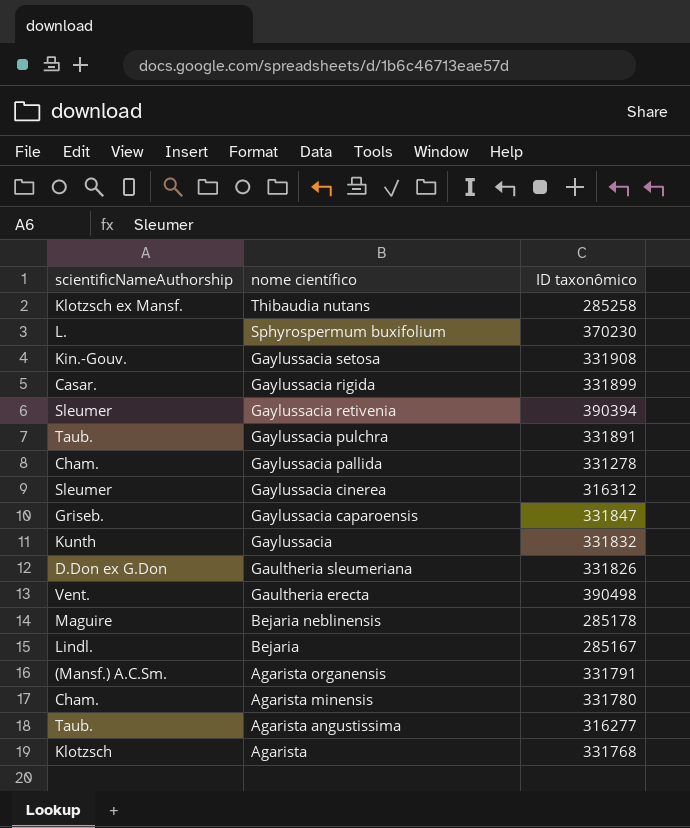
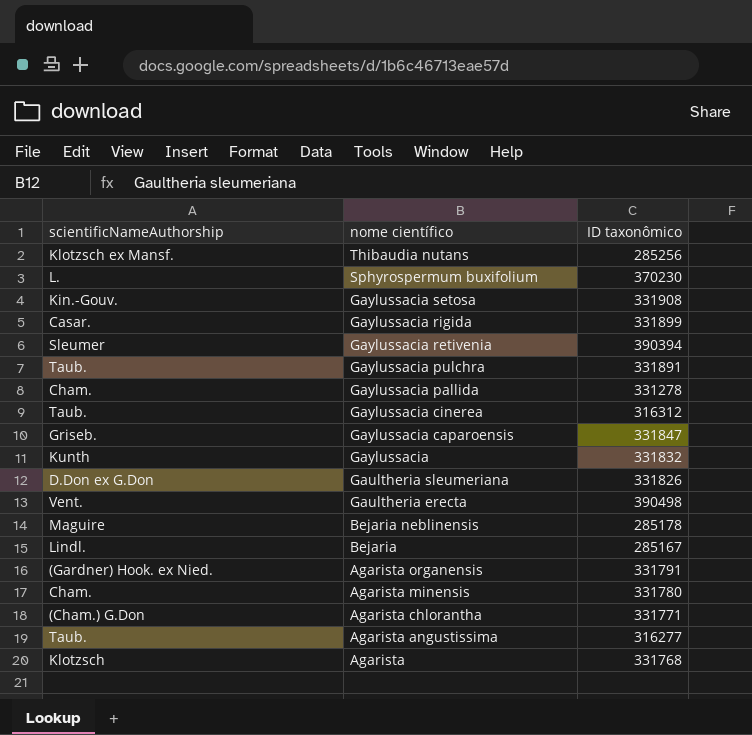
Thibaudia nutans | ID taxonômico: 285258 -> 285256
Gaylussacia cinerea | scientificNameAuthorship: Sleumer -> Taub.
Agarista organensis | scientificNameAuthorship: (Mansf.) A.C.Sm. -> (Gardner) Hook. ex Nied.
row Agarista chlorantha: none -> (Cham.) G.Don | 331771

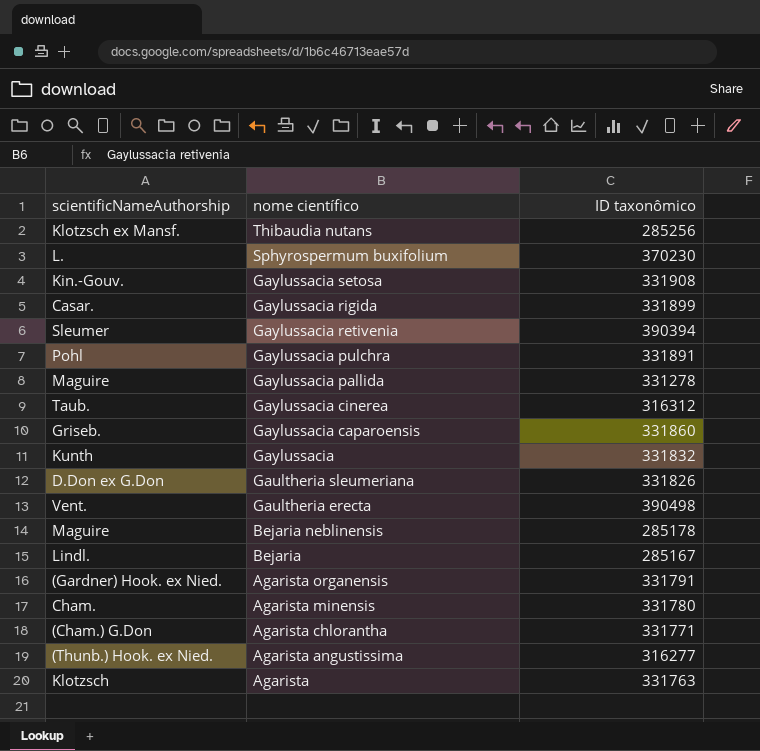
Gaylussacia pulchra | scientificNameAuthorship: Taub. -> Pohl
Gaylussacia pallida | scientificNameAuthorship: Cham. -> Maguire
Gaylussacia caparoensis | ID taxonômico: 331847 -> 331860
Agarista angustissima | scientificNameAuthorship: Taub. -> (Thunb.) Hook. ex Nied.
Agarista | ID taxonômico: 331768 -> 331763

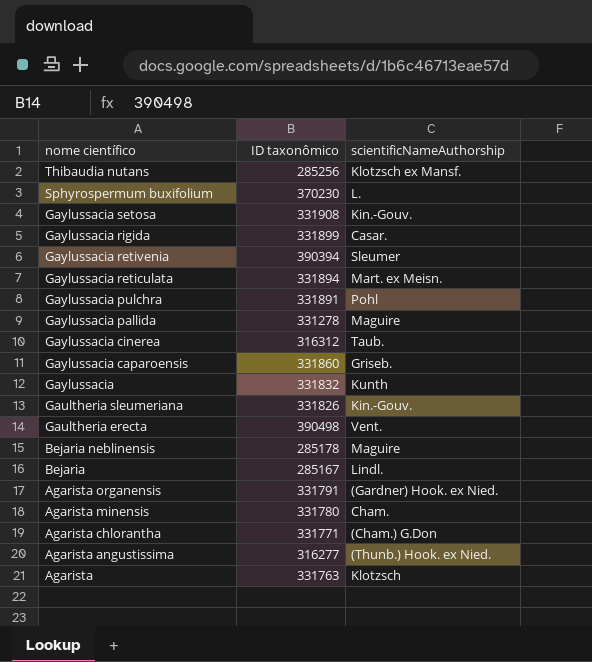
column scientificNameAuthorship | position: 1 -> 3
row Gaylussacia reticulata: none -> 331894 | Mart. ex Meisn.
Gaultheria sleumeriana | scientificNameAuthorship: D.Don ex G.Don -> Kin.-Gouv.

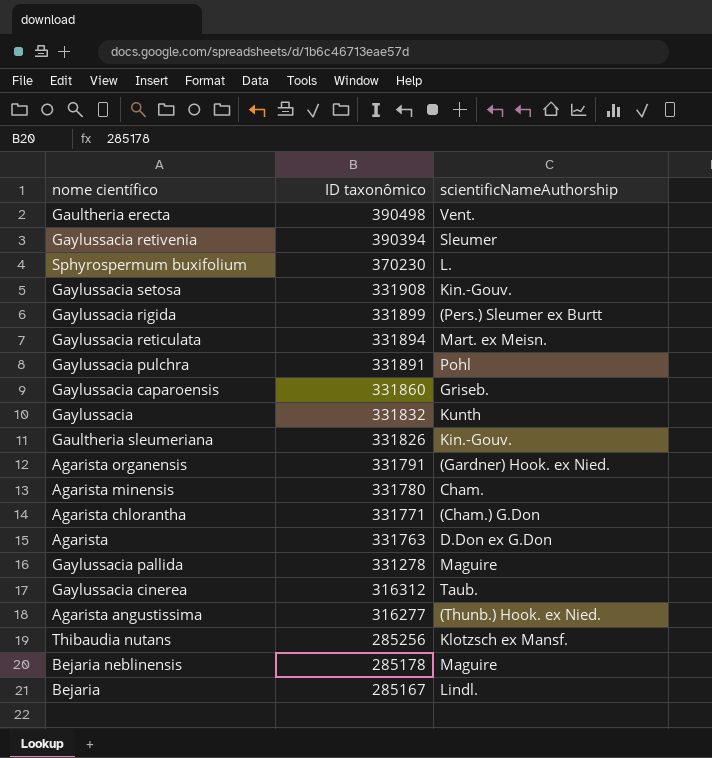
row order: nome científico descending -> ID taxonômico descending
Gaylussacia rigida | scientificNameAuthorship: Casar. -> (Pers.) Sleumer ex Burtt
Agarista | scientificNameAuthorship: Klotzsch -> D.Don ex G.Don

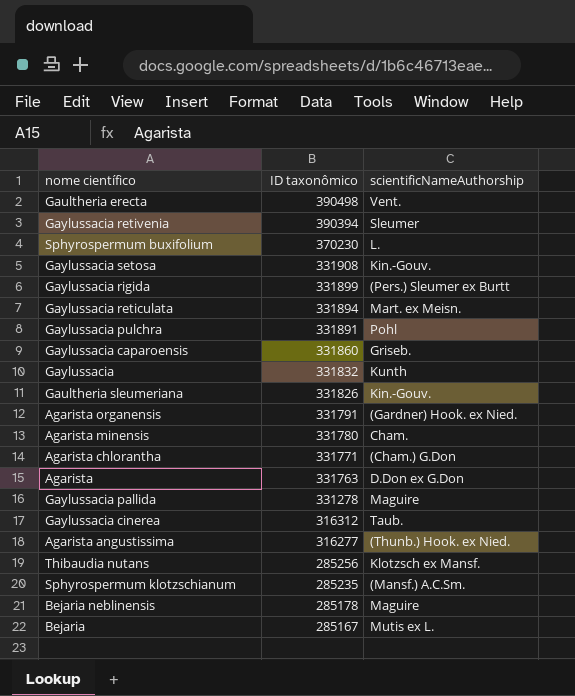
row Sphyrospermum klotzschianum: none -> 285235 | (Mansf.) A.C.Sm.
Bejaria | scientificNameAuthorship: Lindl. -> Mutis ex L.

